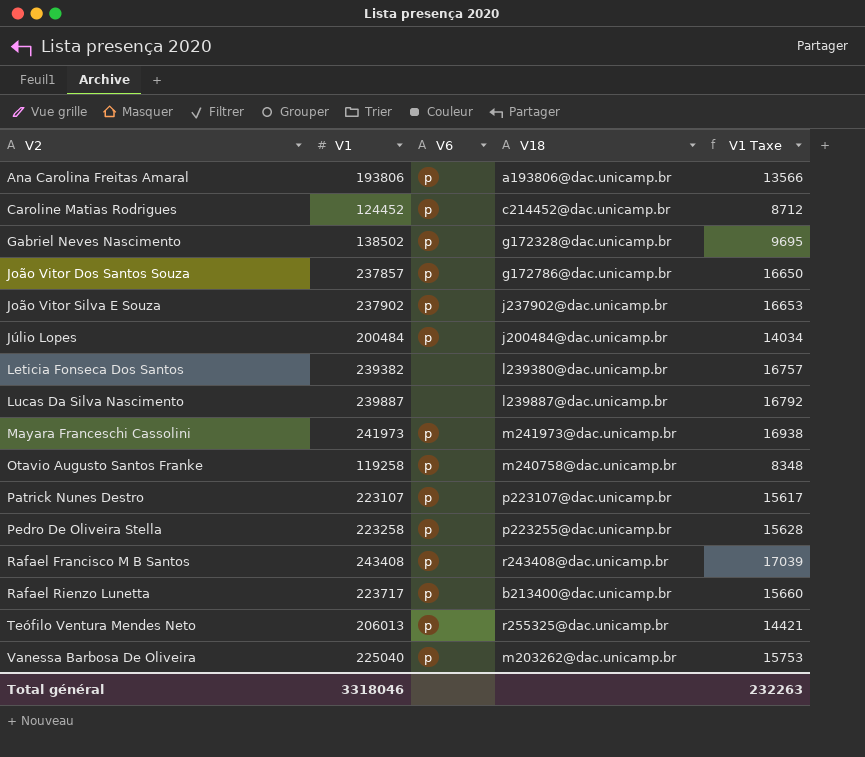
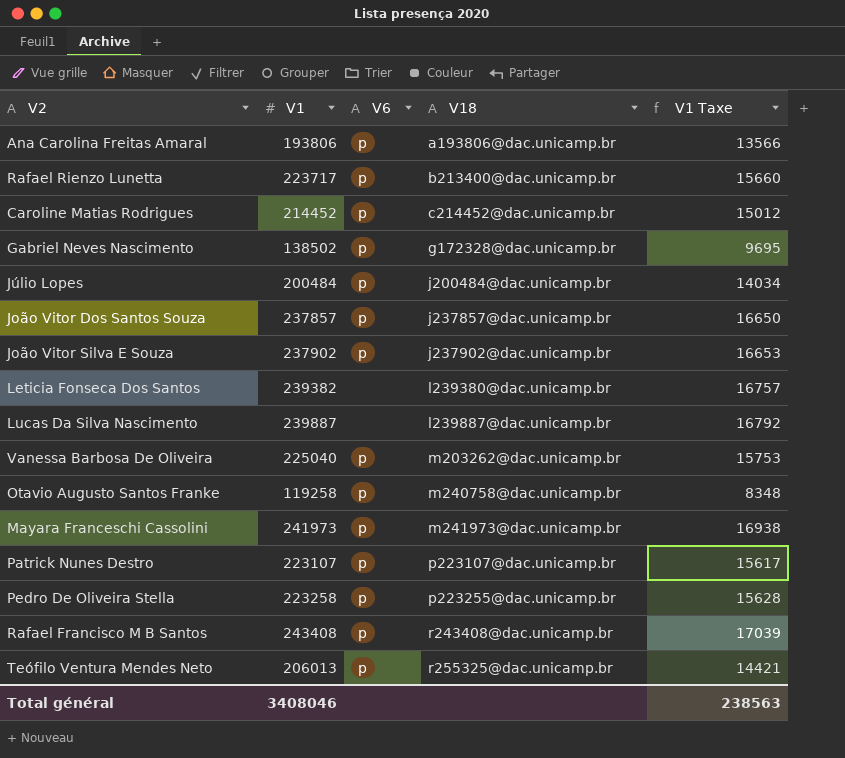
row order: V2 ascending -> V18 ascending
Caroline Matias Rodrigues | V1: 124452 -> 214452
Caroline Matias Rodrigues | V1 Taxe: 8712 -> 15012
João Vitor Dos Santos Souza | V18: g172786@dac.unicamp.br -> j237857@dac.unicamp.br
Total général | V1: 3318046 -> 3408046
Total général | V1 Taxe: 232263 -> 238563

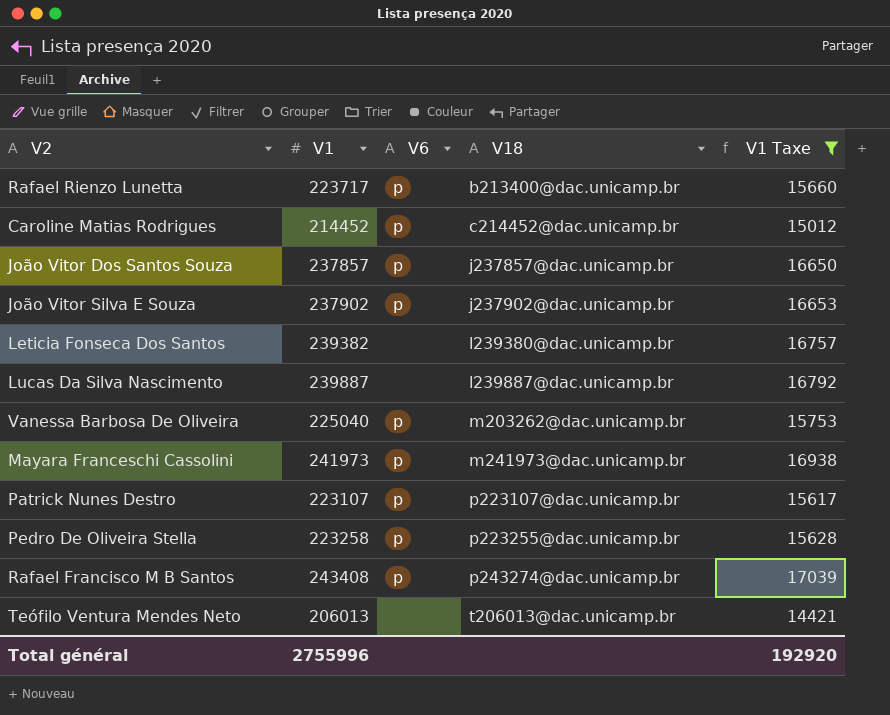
filter: none -> V1 Taxe >= 14421
Rafael Francisco M B Santos | V18: r243408@dac.unicamp.br -> p243274@dac.unicamp.br
Teófilo Ventura Mendes Neto | V6: p -> none
Teófilo Ventura Mendes Neto | V18: r255325@dac.unicamp.br -> t206013@dac.unicamp.br
Total général | V1: 3408046 -> 2755996
Total général | V1 Taxe: 238563 -> 192920

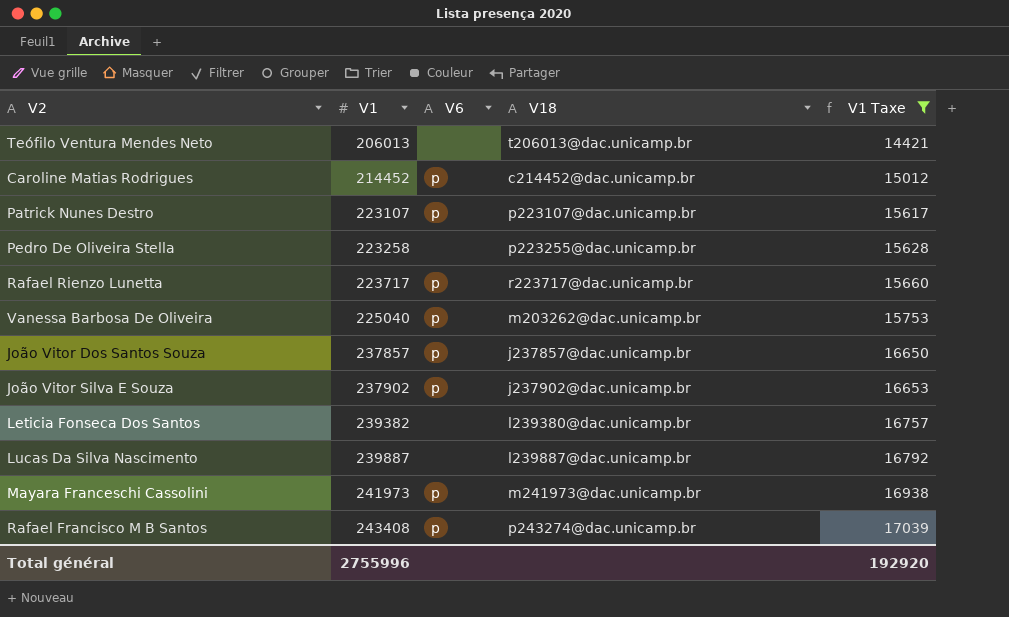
row order: V18 ascending -> V1 ascending
Pedro De Oliveira Stella | V6: p -> none
Rafael Rienzo Lunetta | V18: b213400@dac.unicamp.br -> r223717@dac.unicamp.br

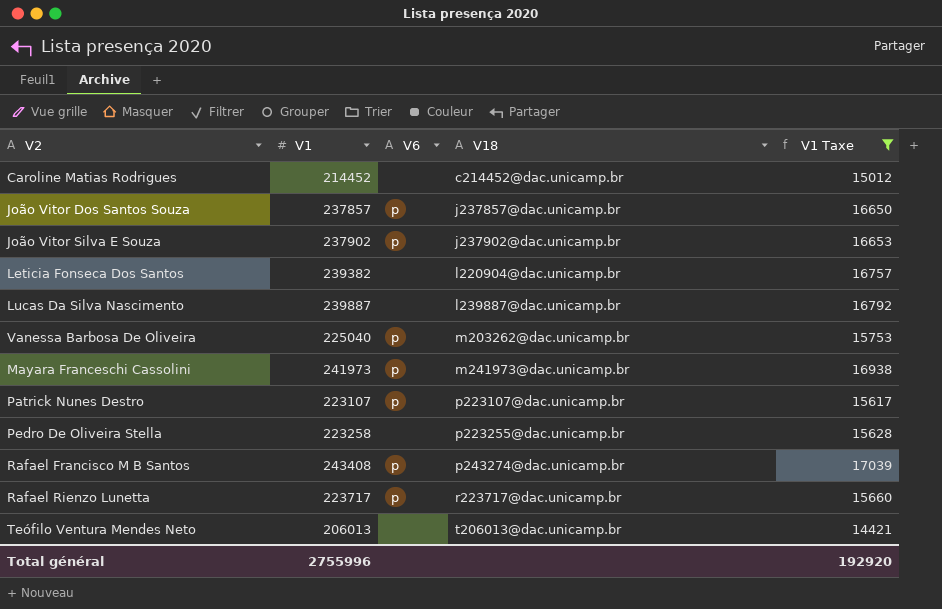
row order: V1 ascending -> V18 ascending
Caroline Matias Rodrigues | V6: p -> none
Leticia Fonseca Dos Santos | V18: l239380@dac.unicamp.br -> l220904@dac.unicamp.br

